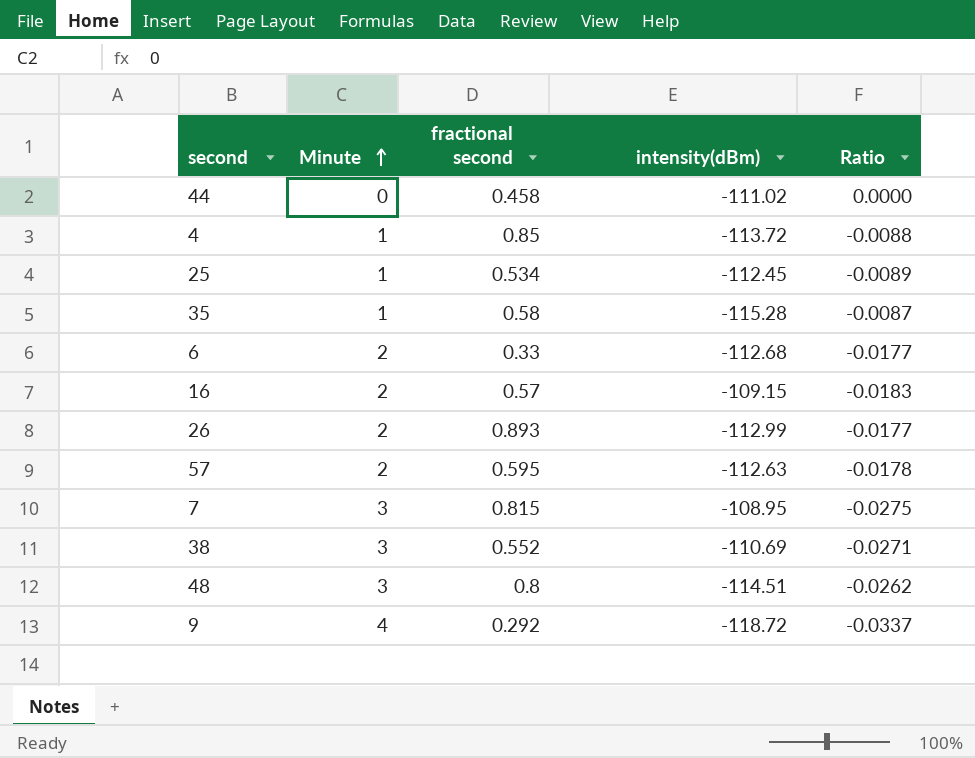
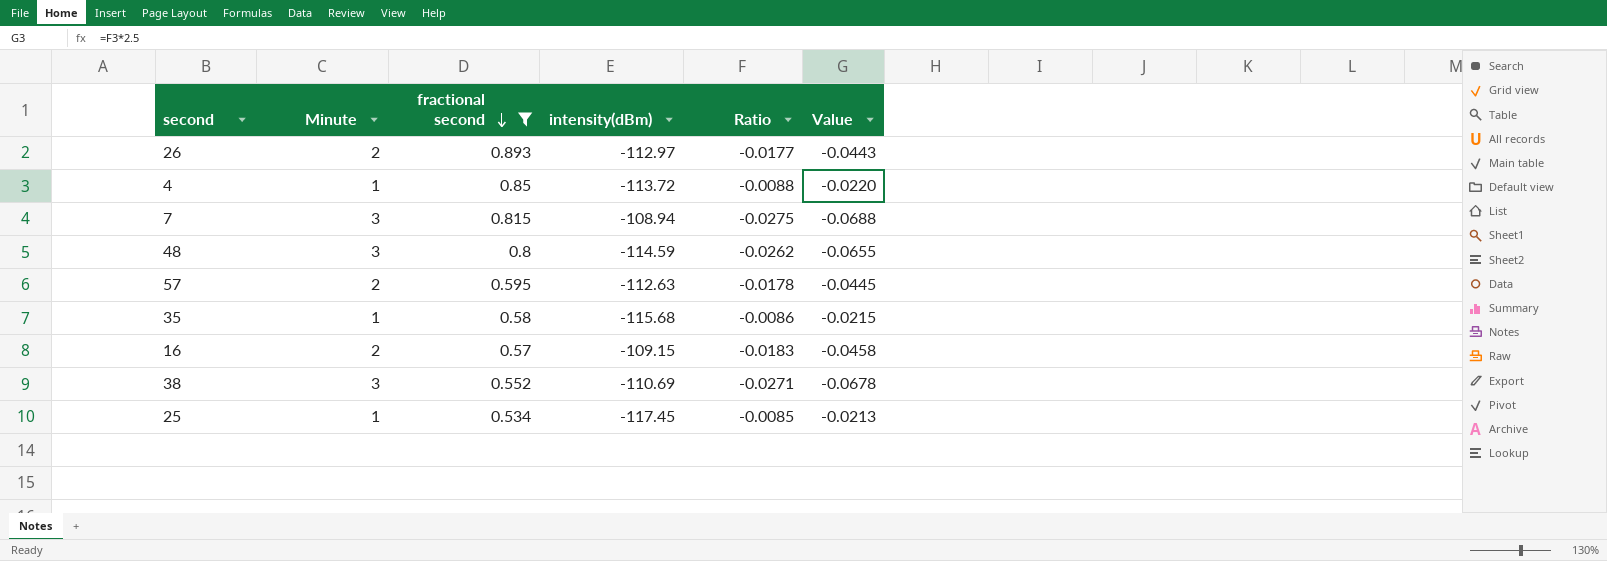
filter: none -> fractional second >= 0.534
row order: Minute ascending -> fractional second descending
column Value | formula: none -> [Ratio] * 2.5
26 | intensity(dBm): -112.99 -> -112.97
7 | intensity(dBm): -108.95 -> -108.94
48 | intensity(dBm): -114.51 -> -114.59
35 | intensity(dBm): -115.28 -> -115.68
35 | Ratio: -0.0087 -> -0.0086
25 | intensity(dBm): -112.45 -> -117.45
25 | Ratio: -0.0089 -> -0.0085

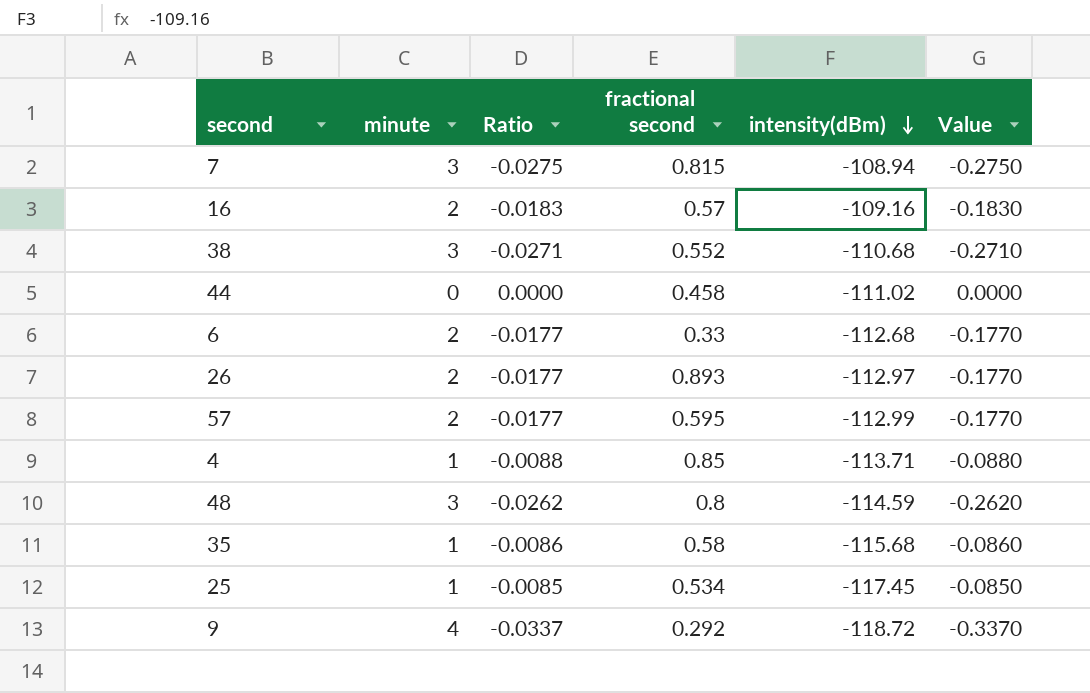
filter: fractional second >= 0.534 -> none
row order: fractional second descending -> intensity(dBm) descending
column name: Minute -> minute
column Ratio | position: 5 -> 3
column Value | formula: [Ratio] * 2.5 -> [Ratio] * 10
16 | intensity(dBm): -109.15 -> -109.16
38 | intensity(dBm): -110.69 -> -110.68
57 | Ratio: -0.0178 -> -0.0177
57 | intensity(dBm): -112.63 -> -112.99
4 | intensity(dBm): -113.72 -> -113.71

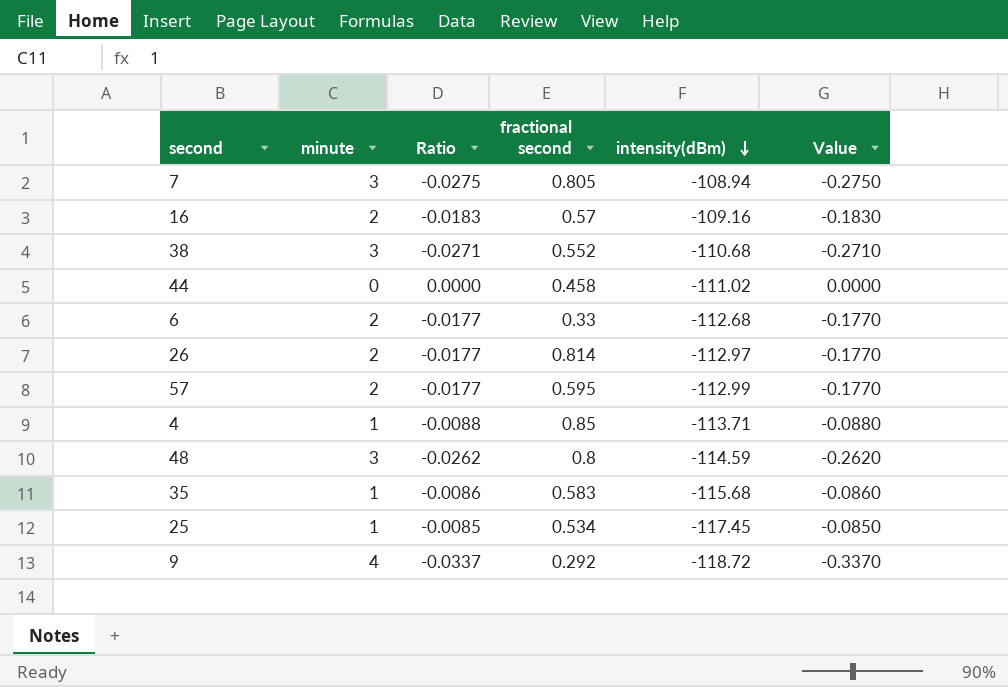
7 | fractional second: 0.815 -> 0.805
26 | fractional second: 0.893 -> 0.814
35 | fractional second: 0.58 -> 0.583

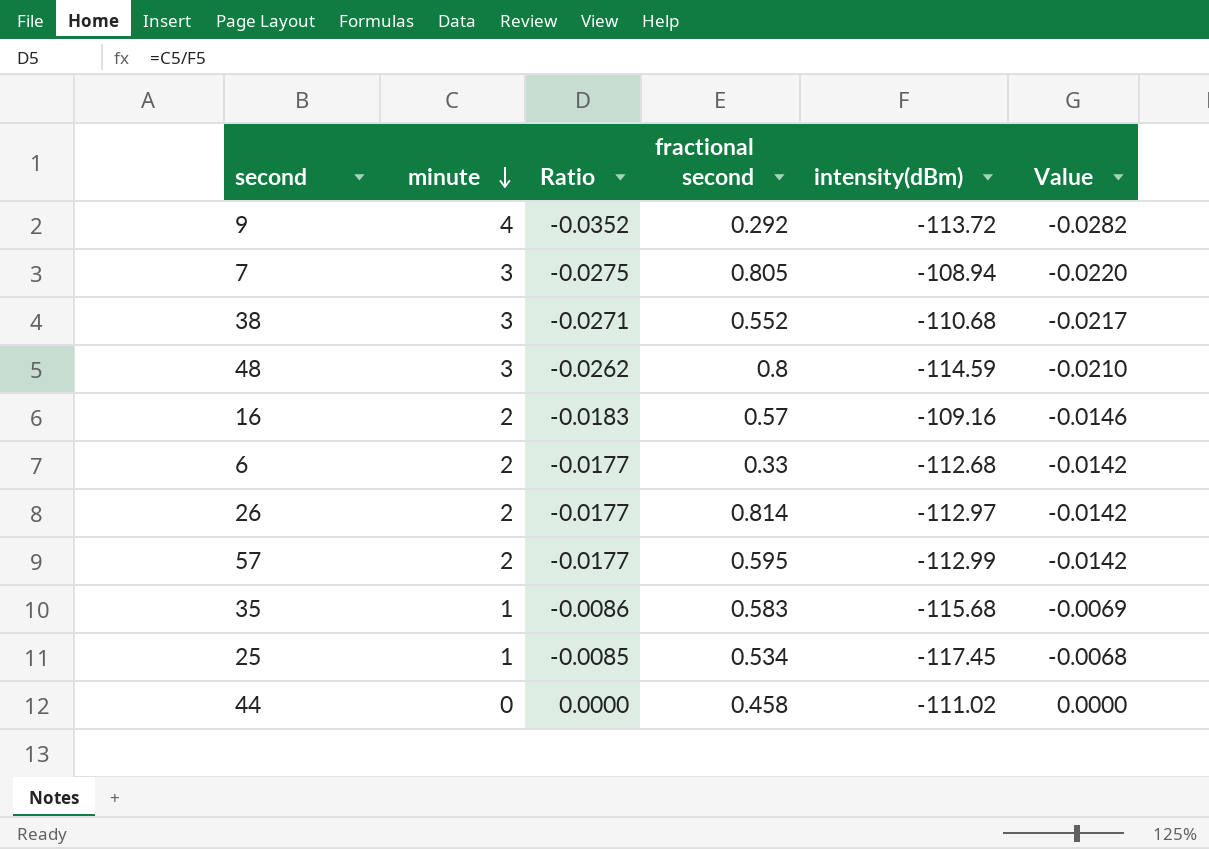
row order: intensity(dBm) descending -> minute descending
column Value | formula: [Ratio] * 10 -> [Ratio] * 0.8
row 4: 1 | -0.0088 | 0.85 | -113.71 | -0.0880 -> none
9 | Ratio: -0.0337 -> -0.0352
9 | intensity(dBm): -118.72 -> -113.72

